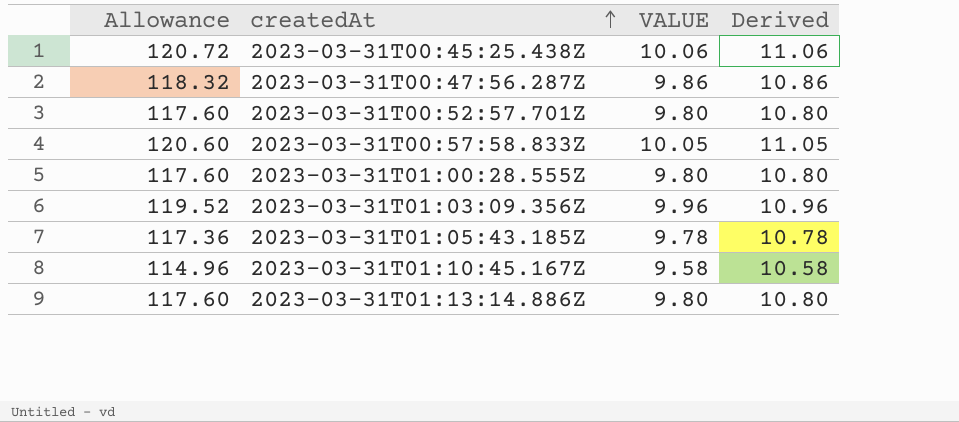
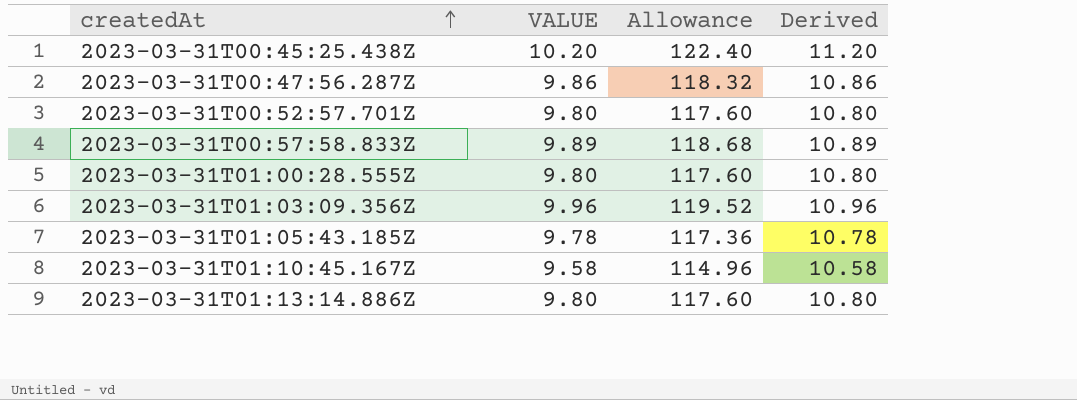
column Allowance | position: 1 -> 3
2023-03-31T00:45:25.438Z | VALUE: 10.06 -> 10.20
2023-03-31T00:45:25.438Z | Allowance: 120.72 -> 122.40
2023-03-31T00:45:25.438Z | Derived: 11.06 -> 11.20
2023-03-31T00:57:58.833Z | VALUE: 10.05 -> 9.89
2023-03-31T00:57:58.833Z | Allowance: 120.60 -> 118.68
2023-03-31T00:57:58.833Z | Derived: 11.05 -> 10.89

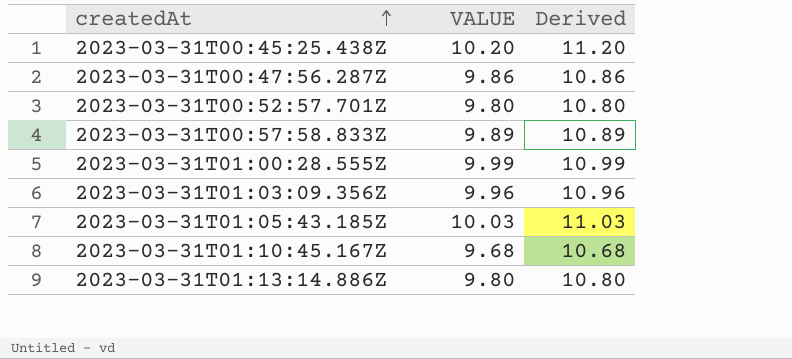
column Allowance | formula: [VALUE] * 12 -> none
2023-03-31T01:00:28.555Z | VALUE: 9.80 -> 9.99
2023-03-31T01:00:28.555Z | Derived: 10.80 -> 10.99
2023-03-31T01:05:43.185Z | VALUE: 9.78 -> 10.03
2023-03-31T01:05:43.185Z | Derived: 10.78 -> 11.03
2023-03-31T01:10:45.167Z | VALUE: 9.58 -> 9.68
2023-03-31T01:10:45.167Z | Derived: 10.58 -> 10.68

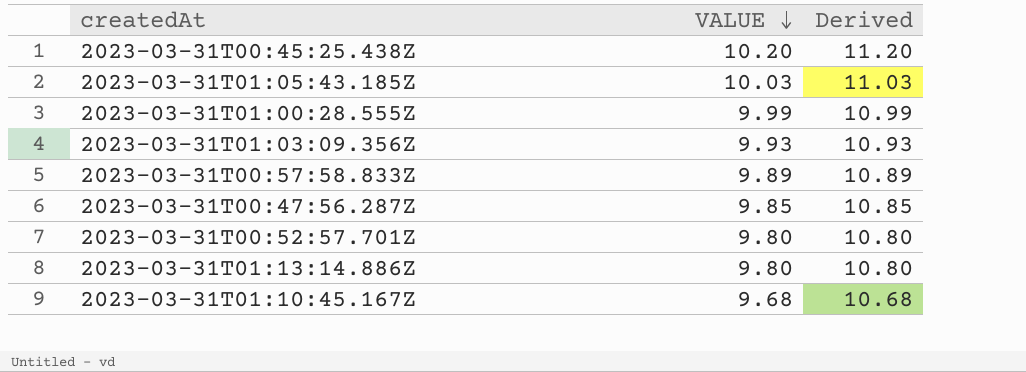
row order: createdAt ascending -> VALUE descending
2023-03-31T01:03:09.356Z | VALUE: 9.96 -> 9.93
2023-03-31T01:03:09.356Z | Derived: 10.96 -> 10.93
2023-03-31T00:47:56.287Z | VALUE: 9.86 -> 9.85
2023-03-31T00:47:56.287Z | Derived: 10.86 -> 10.85

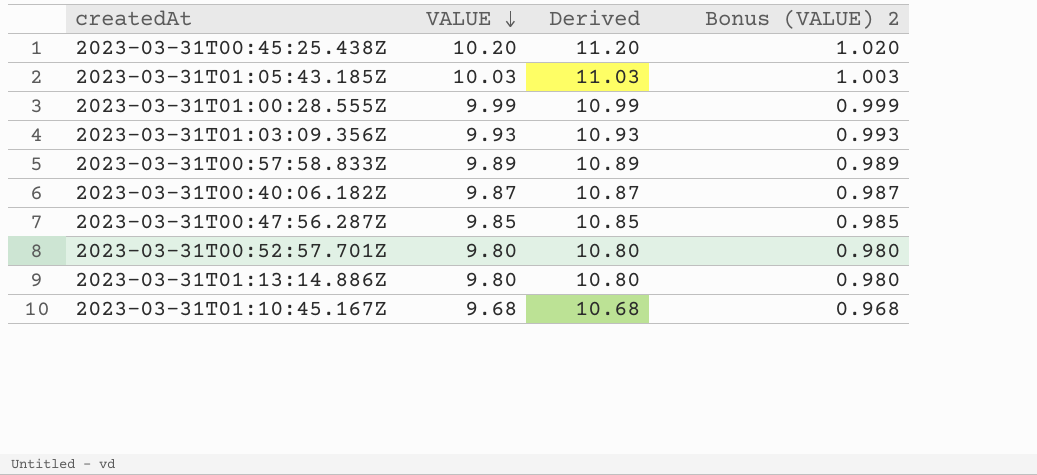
column Bonus (VALUE) 2 | formula: none -> [VALUE] * 0.1
row 2023-03-31T00:40:06.182Z: none -> 9.87 | 10.87 | 0.987

